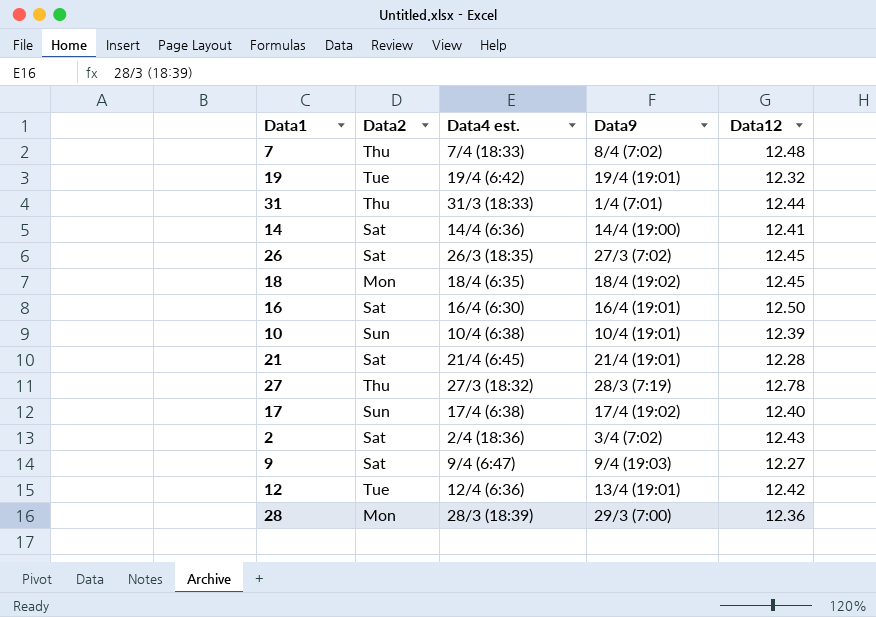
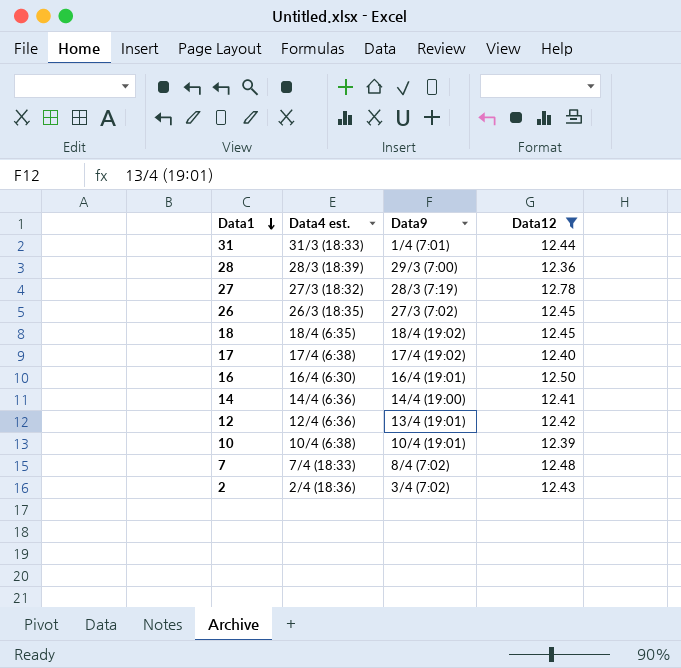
filter: none -> Data12 >= 12.36
row order: none -> Data1 descending
column Data2 | position: 2 -> none

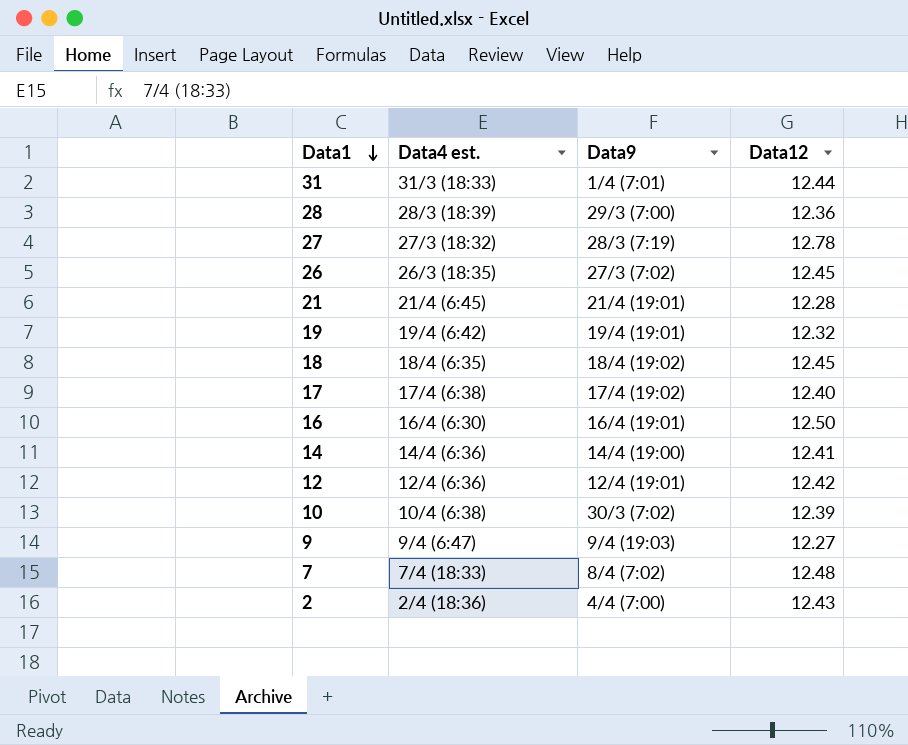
filter: Data12 >= 12.36 -> none
12 | Data9: 13/4 (19:01) -> 12/4 (19:01)
10 | Data9: 10/4 (19:01) -> 30/3 (7:02)
2 | Data9: 3/4 (7:02) -> 4/4 (7:00)

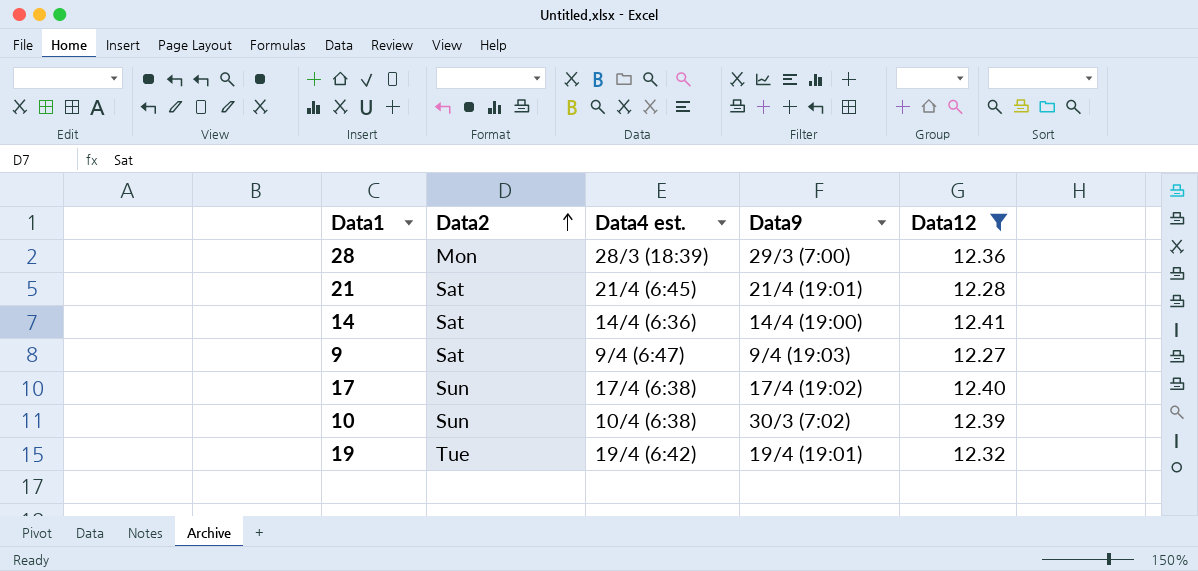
filter: none -> Data12 <= 12.41
row order: Data1 descending -> Data2 ascending
column Data2 | position: none -> 2

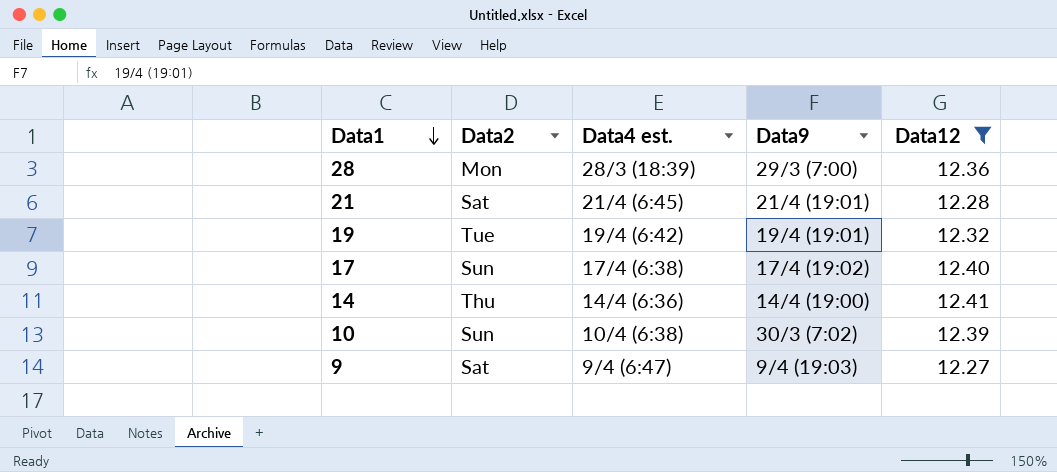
row order: Data2 ascending -> Data1 descending
14 | Data2: Sat -> Thu

